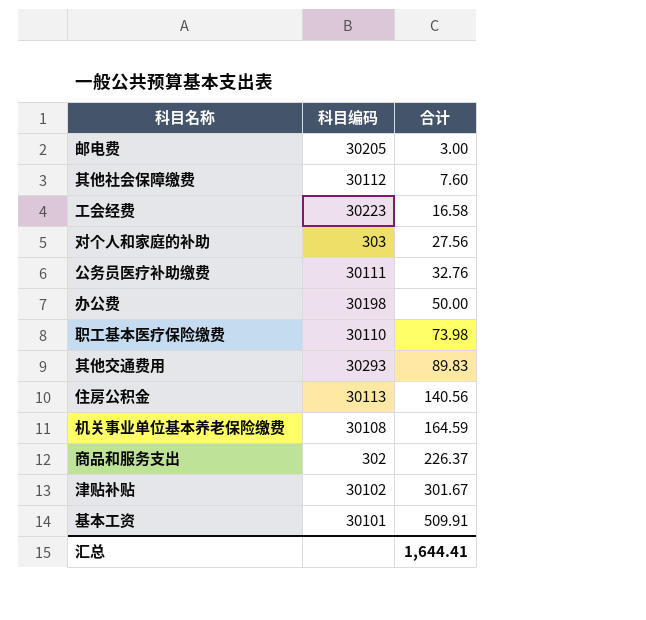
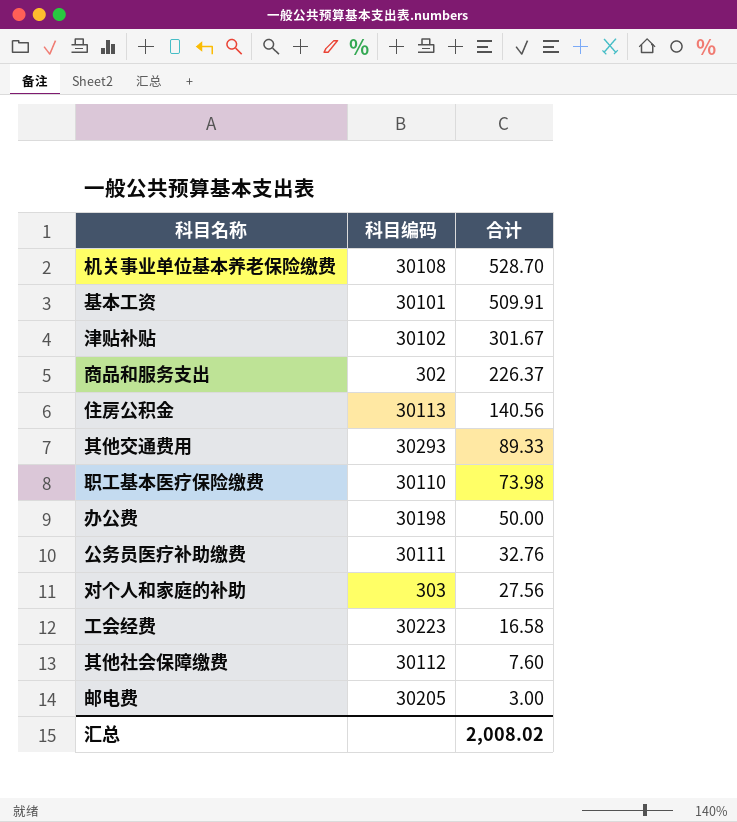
row order: 合计 ascending -> 合计 descending
机关事业单位基本养老保险缴费 | 合计: 164.59 -> 528.70
其他交通费用 | 合计: 89.83 -> 89.33
汇总 | 合计: 1,644.41 -> 2,008.02

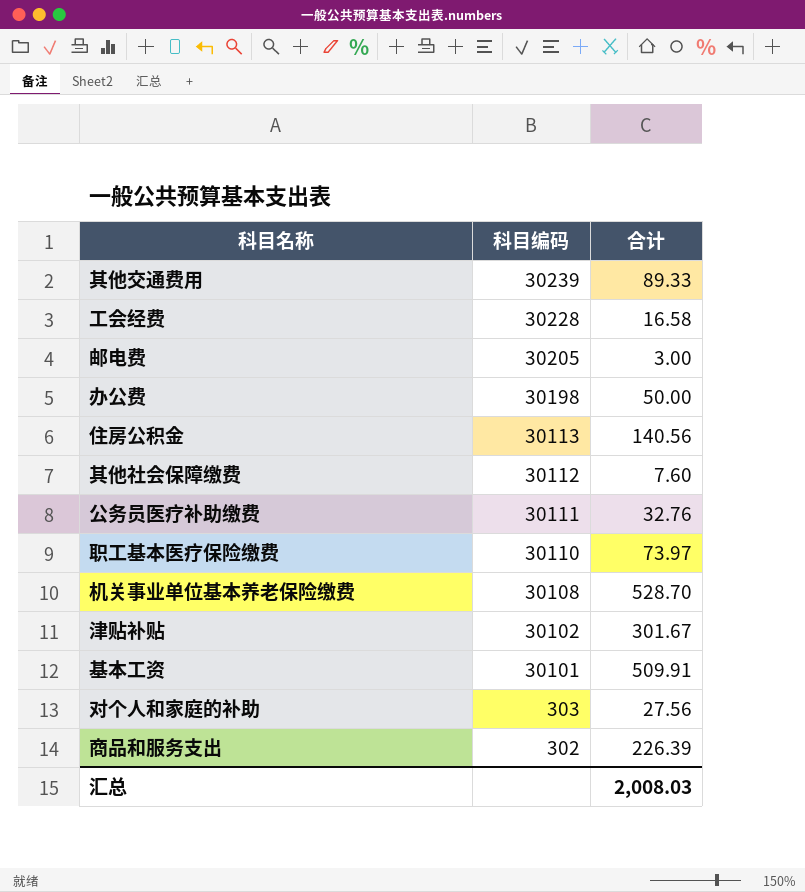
row order: 合计 descending -> 科目编码 descending
其他交通费用 | 科目编码: 30293 -> 30239
工会经费 | 科目编码: 30223 -> 30228
职工基本医疗保险缴费 | 合计: 73.98 -> 73.97
商品和服务支出 | 合计: 226.37 -> 226.39
汇总 | 合计: 2,008.02 -> 2,008.03

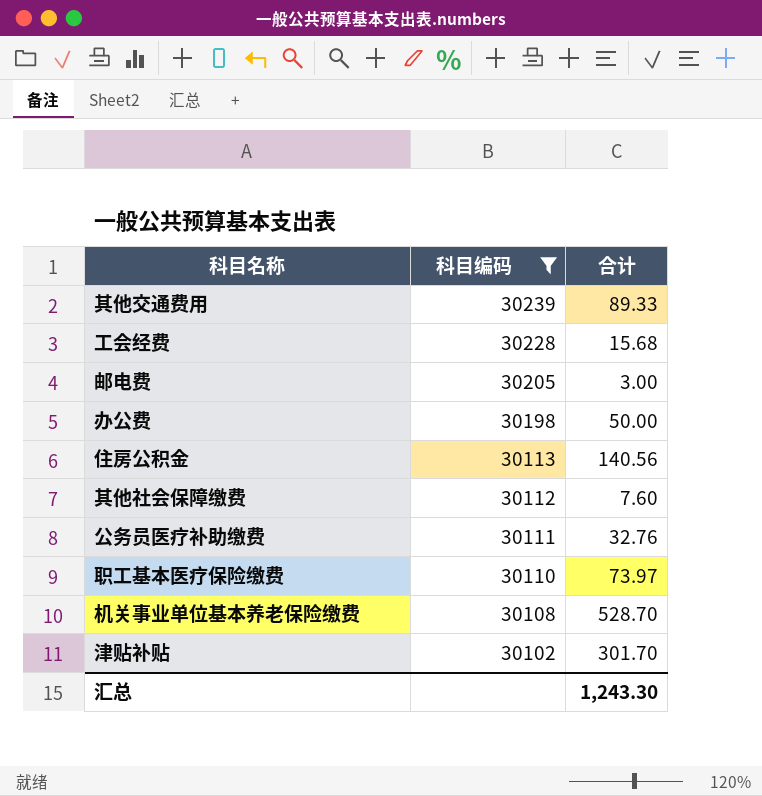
filter: none -> 科目编码 >= 30102
工会经费 | 合计: 16.58 -> 15.68
津贴补贴 | 合计: 301.67 -> 301.70
汇总 | 合计: 2,008.03 -> 1,243.30

